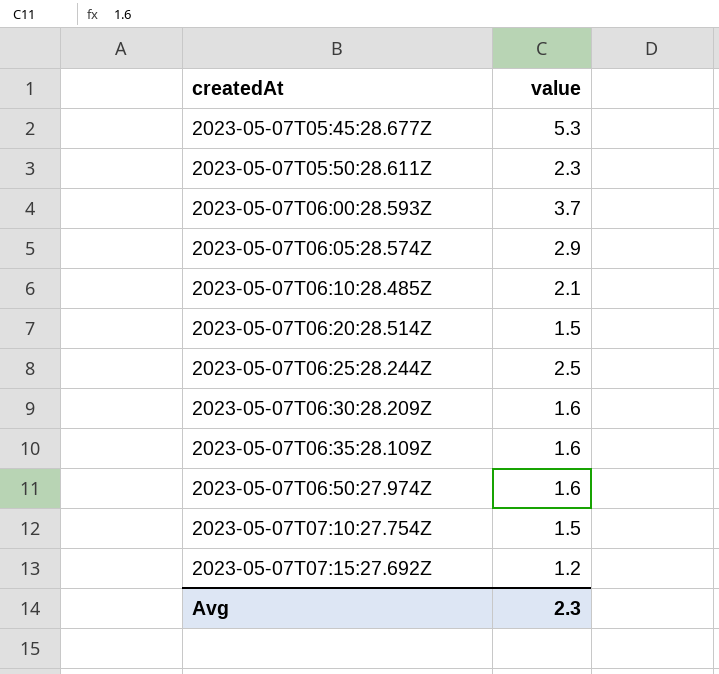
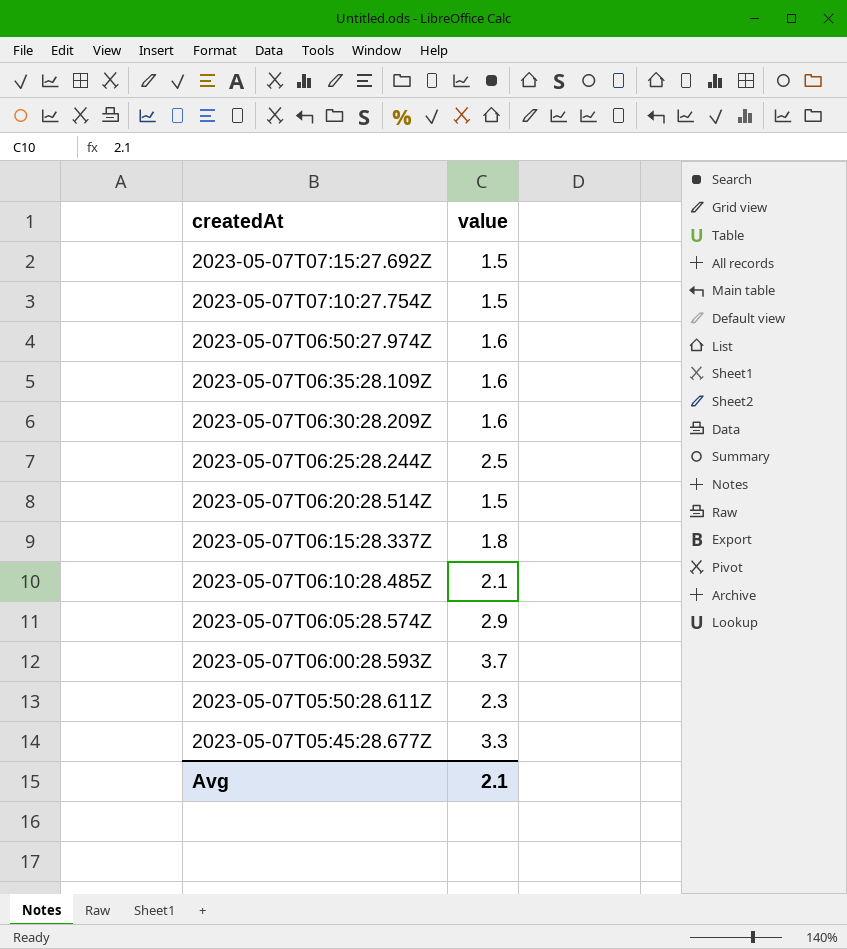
row order: createdAt ascending -> createdAt descending
2023-05-07T07:15:27.692Z | value: 1.2 -> 1.5
row 2023-05-07T06:15:28.337Z: none -> 1.8
2023-05-07T05:45:28.677Z | value: 5.3 -> 3.3
Avg | value: 2.3 -> 2.1

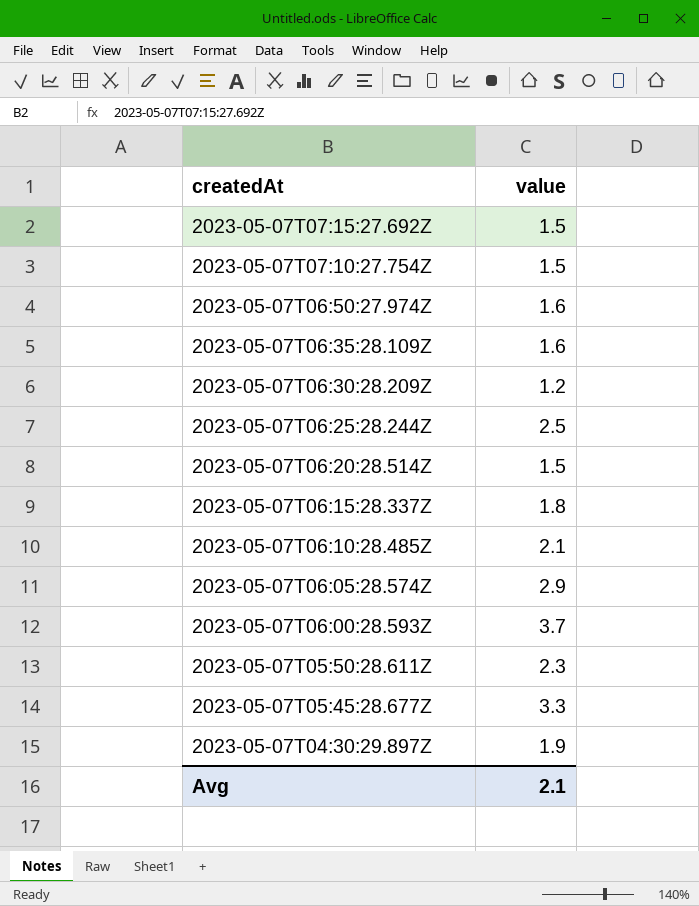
2023-05-07T06:30:28.209Z | value: 1.6 -> 1.2
row 2023-05-07T04:30:29.897Z: none -> 1.9

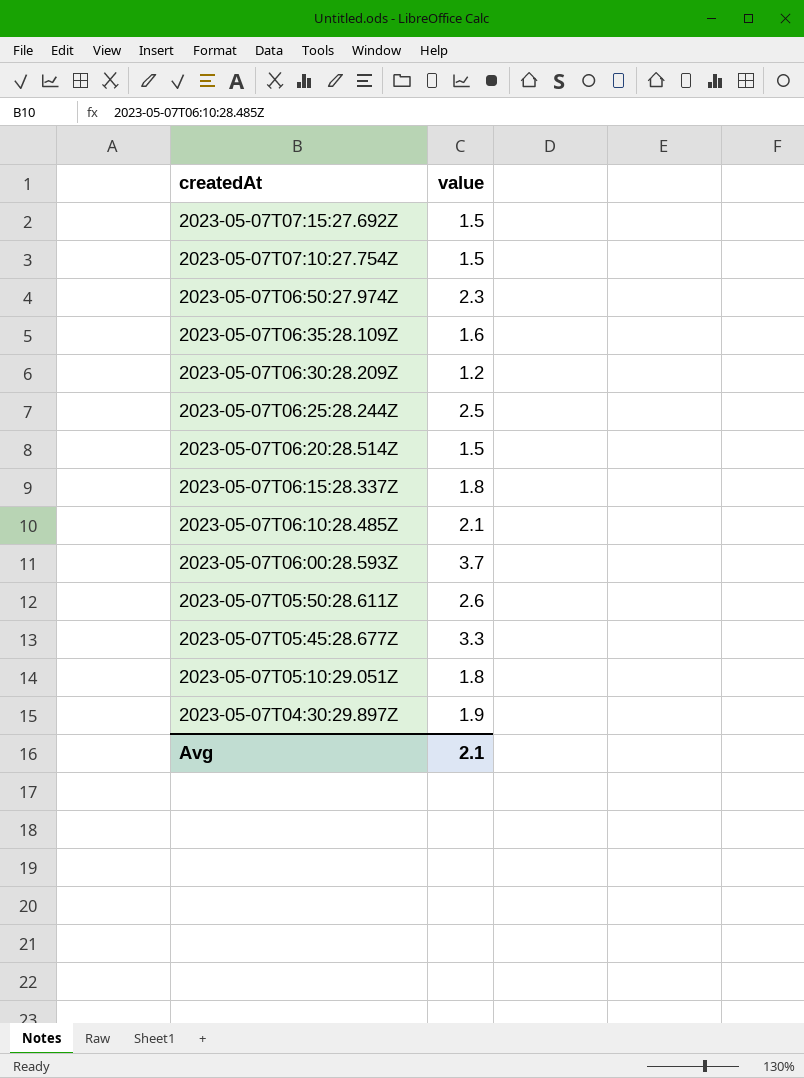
row 2023-05-07T06:05:28.574Z: 2.9 -> none
2023-05-07T06:50:27.974Z | value: 1.6 -> 2.3
2023-05-07T05:50:28.611Z | value: 2.3 -> 2.6
row 2023-05-07T05:10:29.051Z: none -> 1.8

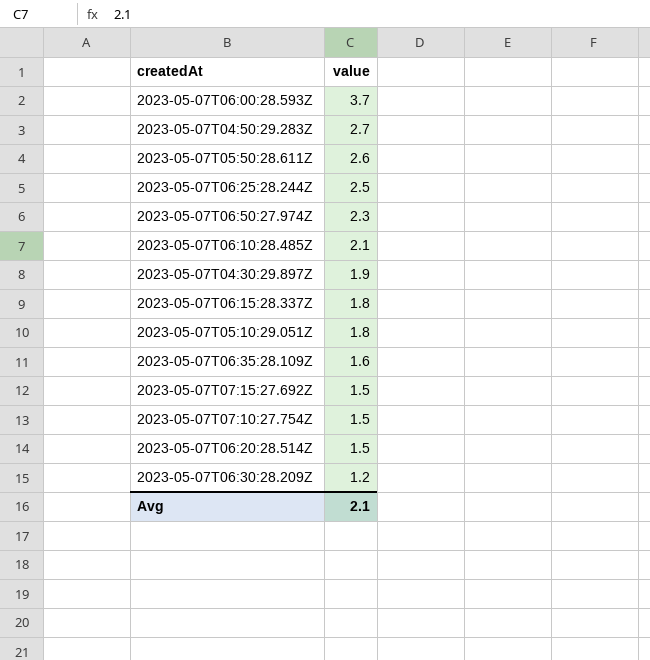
row order: createdAt descending -> value descending
row 2023-05-07T05:45:28.677Z: 3.3 -> none
row 2023-05-07T04:50:29.283Z: none -> 2.7

